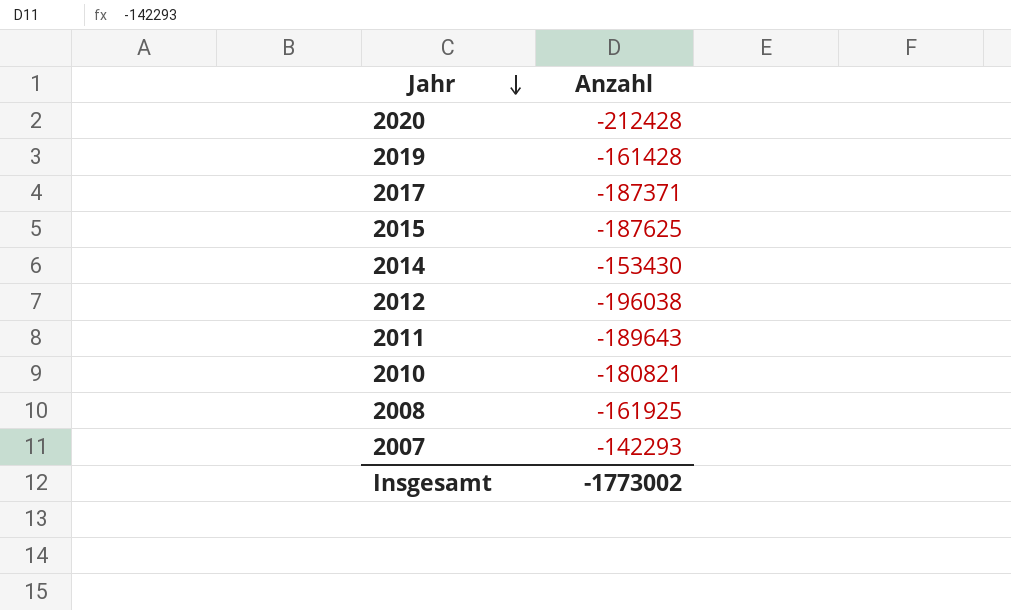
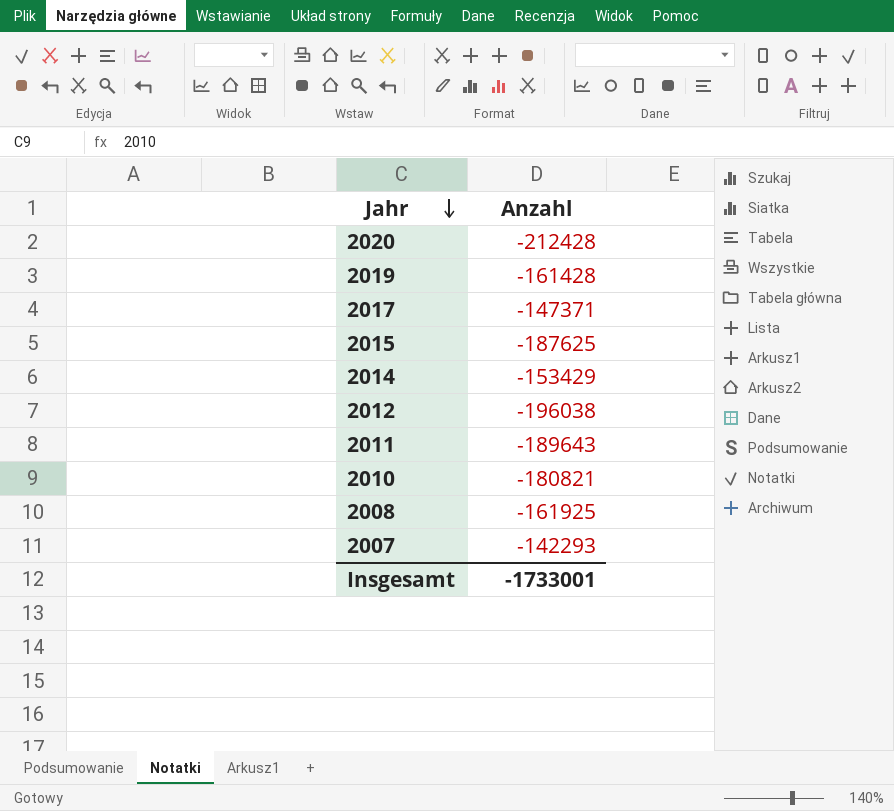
2017 | Anzahl: -187371 -> -147371
2014 | Anzahl: -153430 -> -153429
Insgesamt | Anzahl: -1773002 -> -1733001

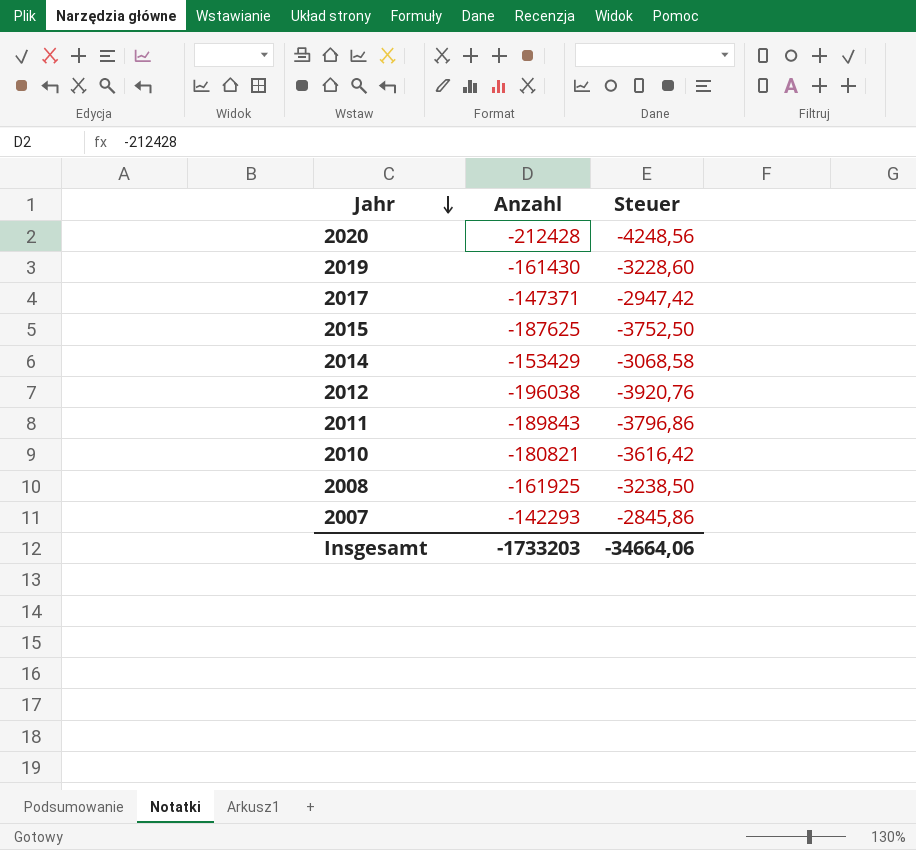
column Steuer | formula: none -> [Anzahl] * 0,02
2019 | Anzahl: -161428 -> -161430
2011 | Anzahl: -189643 -> -189843
Insgesamt | Anzahl: -1733001 -> -1733203

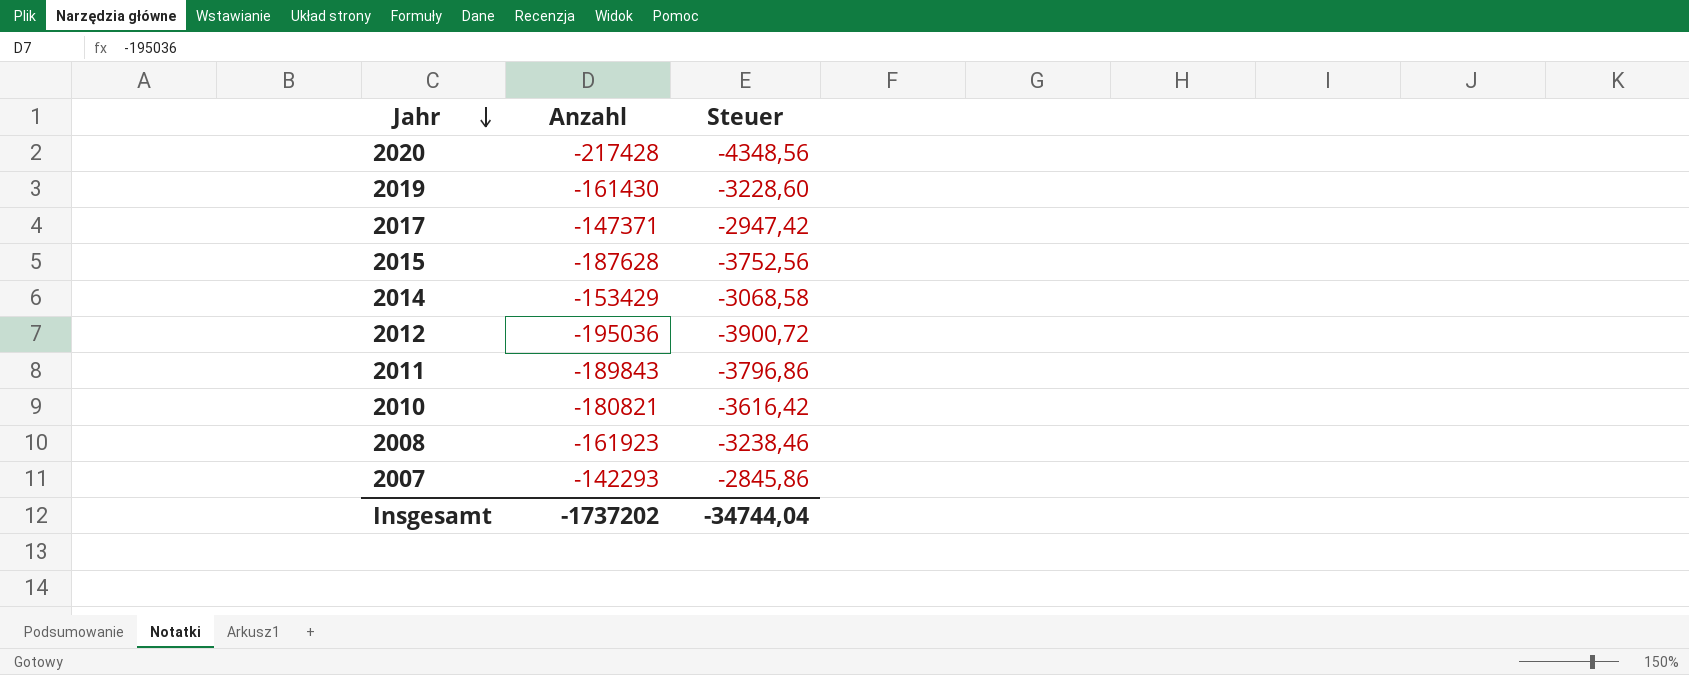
2020 | Anzahl: -212428 -> -217428
2020 | Steuer: -4248,56 -> -4348,56
2015 | Anzahl: -187625 -> -187628
2015 | Steuer: -3752,50 -> -3752,56
2012 | Anzahl: -196038 -> -195036
2012 | Steuer: -3920,76 -> -3900,72
2008 | Anzahl: -161925 -> -161923
2008 | Steuer: -3238,50 -> -3238,46
Insgesamt | Anzahl: -1733203 -> -1737202
Insgesamt | Steuer: -34664,06 -> -34744,04

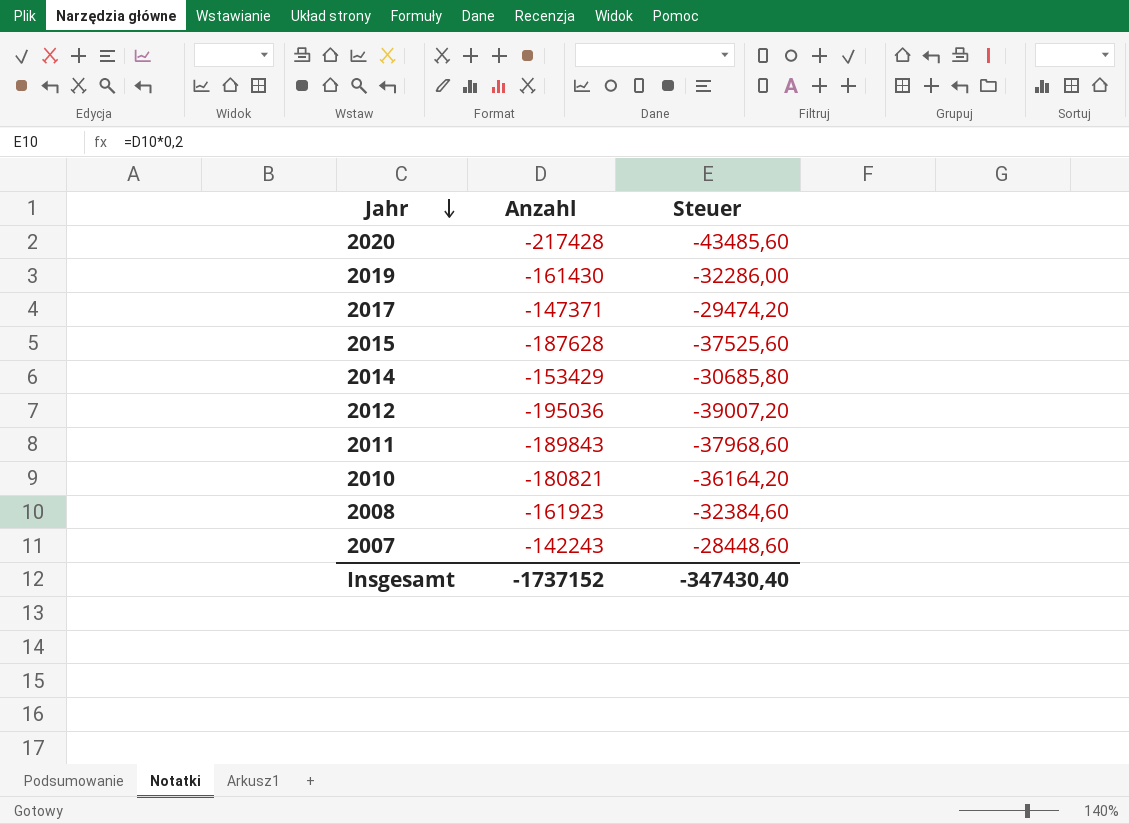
column Steuer | formula: [Anzahl] * 0,02 -> [Anzahl] * 0,2
2007 | Anzahl: -142293 -> -142243
Insgesamt | Anzahl: -1737202 -> -1737152
Insgesamt | Steuer: -34744,04 -> -347430,40

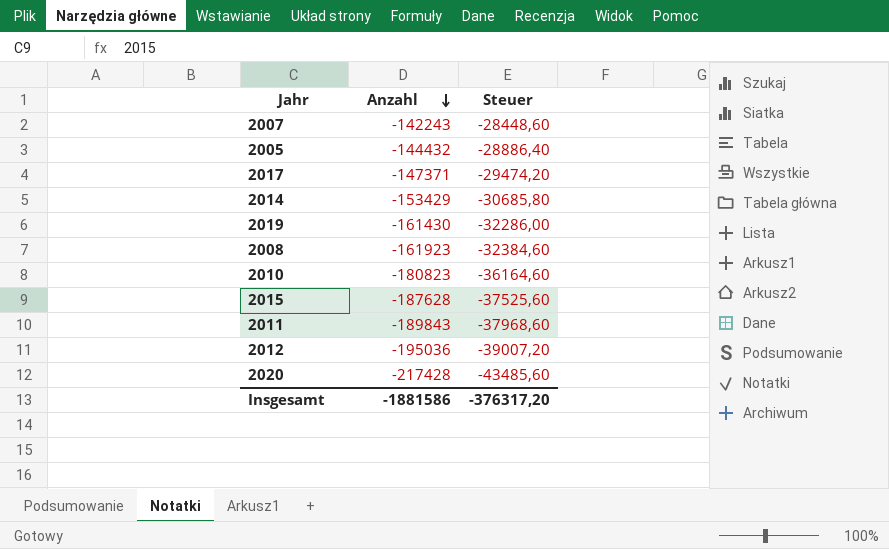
row order: Jahr descending -> Anzahl descending
row 2005: none -> -144432 | -28886,40
2010 | Anzahl: -180821 -> -180823
2010 | Steuer: -36164,20 -> -36164,60
Insgesamt | Anzahl: -1737152 -> -1881586
Insgesamt | Steuer: -347430,40 -> -376317,20

